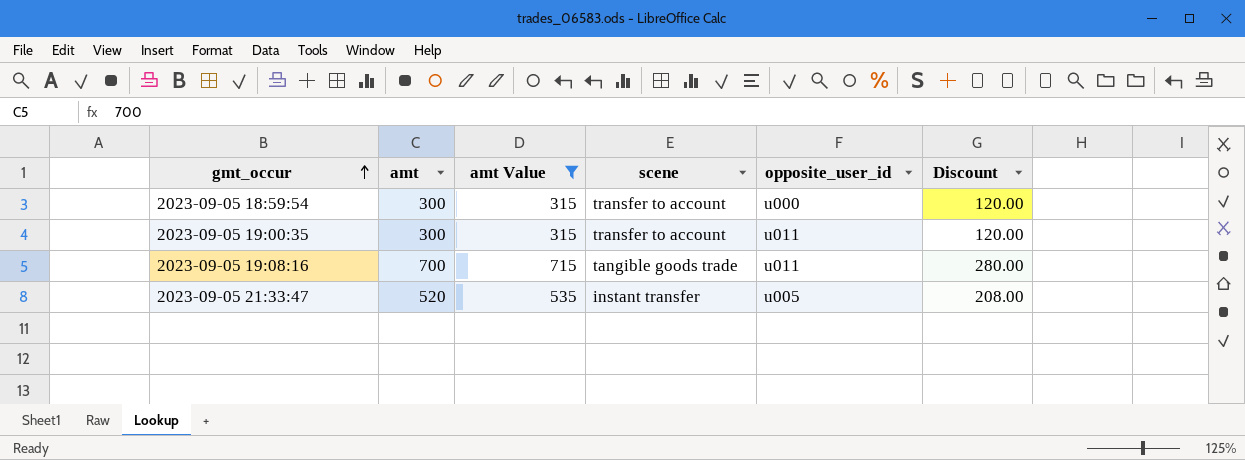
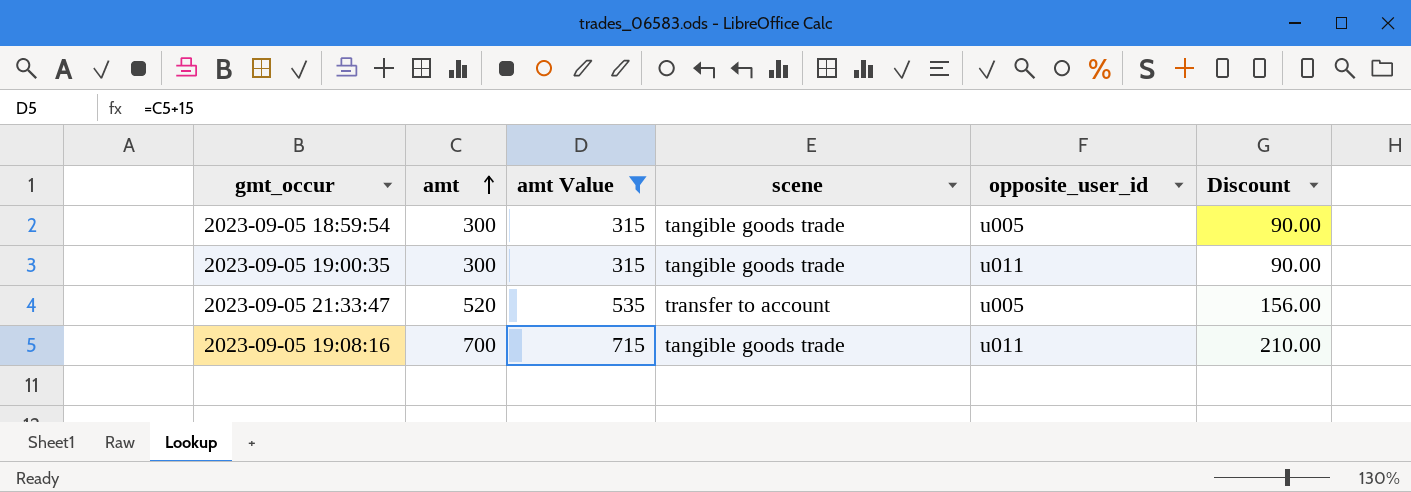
row order: gmt_occur ascending -> amt ascending
column Discount | formula: [amt] * 0.4 -> [amt] * 0.3
2023-09-05 18:59:54 | scene: transfer to account -> tangible goods trade
2023-09-05 18:59:54 | opposite_user_id: u000 -> u005
2023-09-05 19:00:35 | scene: transfer to account -> tangible goods trade
2023-09-05 21:33:47 | scene: instant transfer -> transfer to account

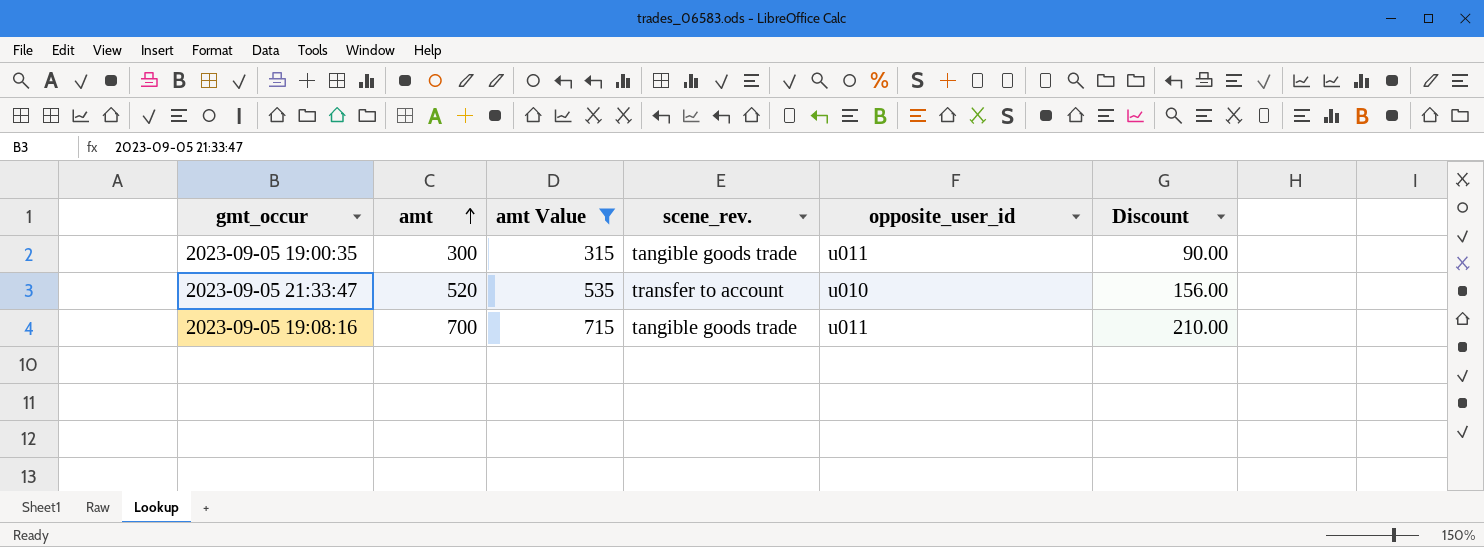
column name: scene -> scene_rev.
row 2023-09-05 18:59:54: 300 | 315 | tangible goods trade | u005 | 90.00 -> none
2023-09-05 21:33:47 | opposite_user_id: u005 -> u010

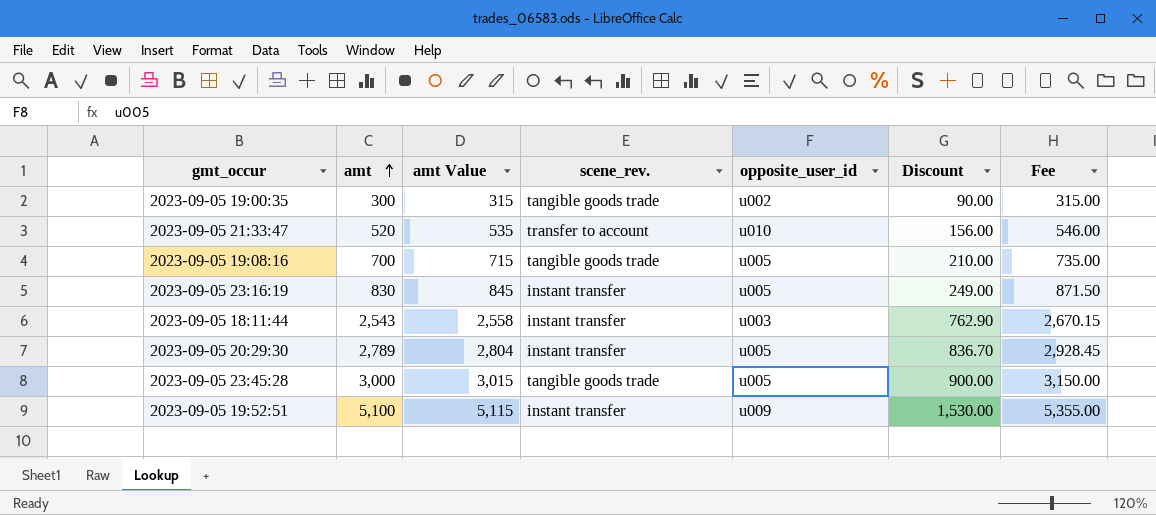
filter: amt Value <= 715 -> none
column Fee | formula: none -> [amt] * 1.05
2023-09-05 19:00:35 | opposite_user_id: u011 -> u002
2023-09-05 19:08:16 | opposite_user_id: u011 -> u005

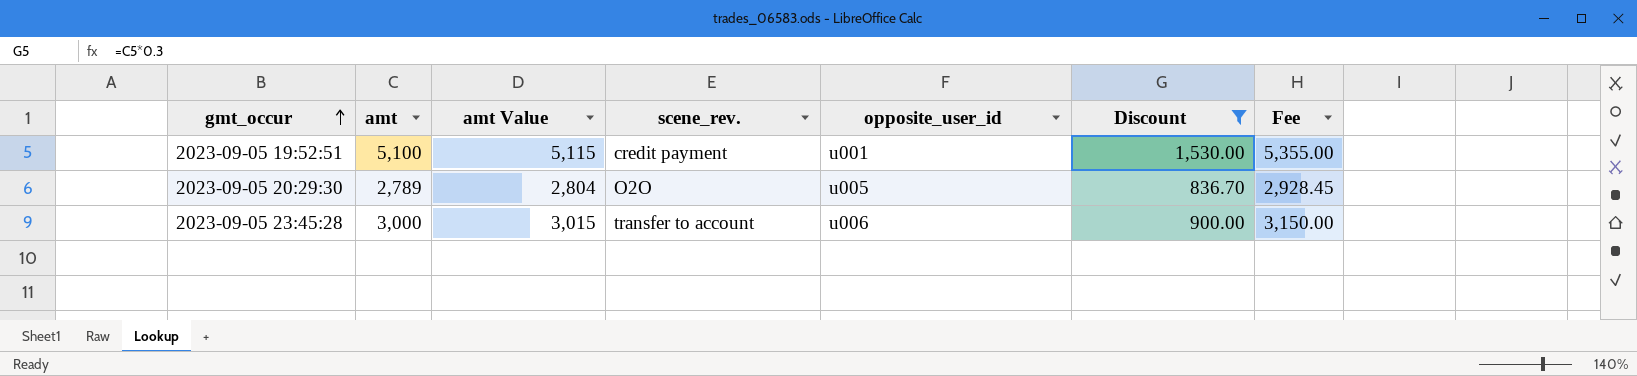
filter: none -> Discount >= 836.70
row order: amt ascending -> gmt_occur ascending
2023-09-05 19:52:51 | scene_rev.: instant transfer -> credit payment
2023-09-05 19:52:51 | opposite_user_id: u009 -> u001
2023-09-05 20:29:30 | scene_rev.: instant transfer -> O2O
2023-09-05 23:45:28 | scene_rev.: tangible goods trade -> transfer to account
2023-09-05 23:45:28 | opposite_user_id: u005 -> u006

